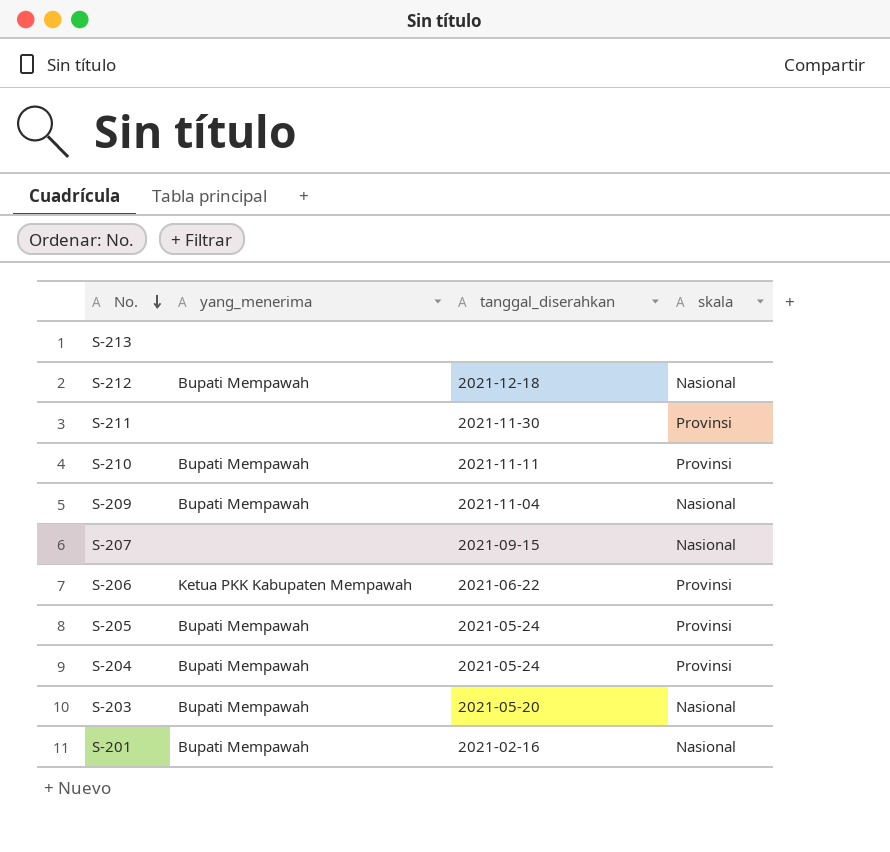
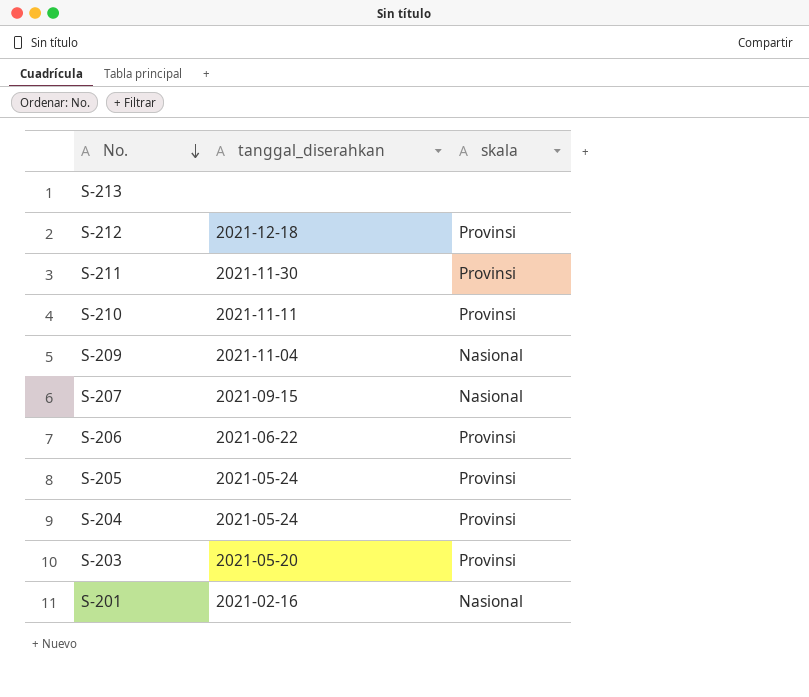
column yang_menerima | position: 2 -> none
S-212 | skala: Nasional -> Provinsi
S-203 | skala: Nasional -> Provinsi

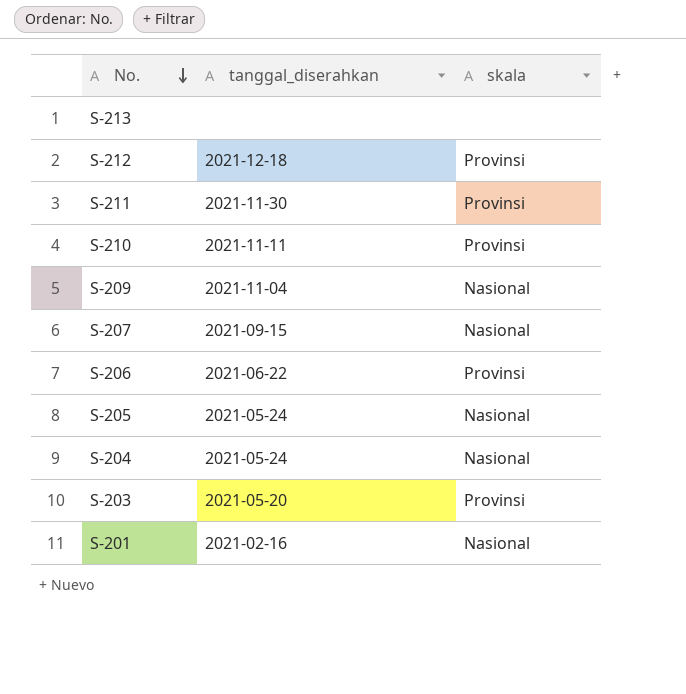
S-205 | skala: Provinsi -> Nasional
S-204 | skala: Provinsi -> Nasional

